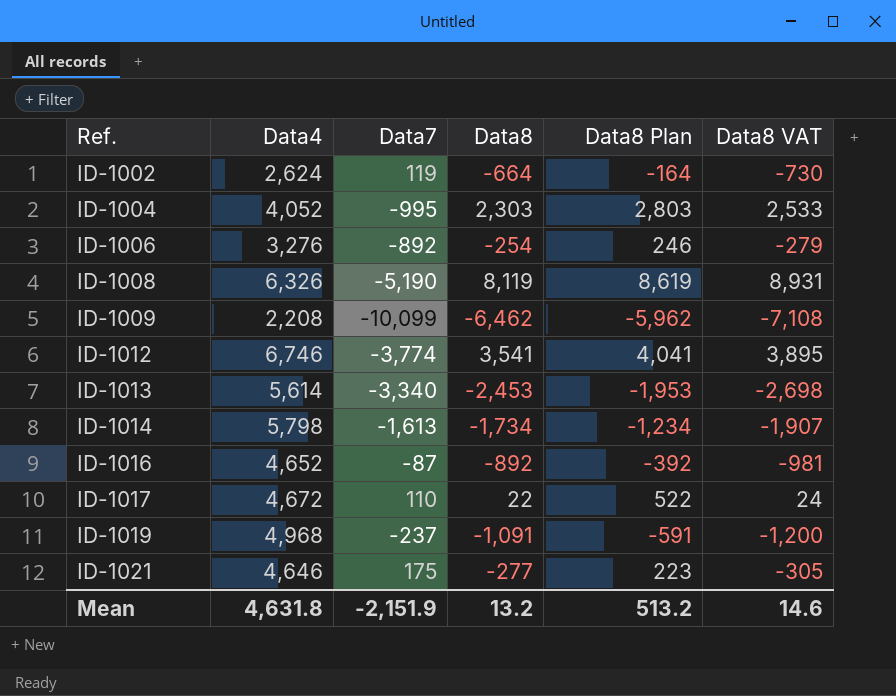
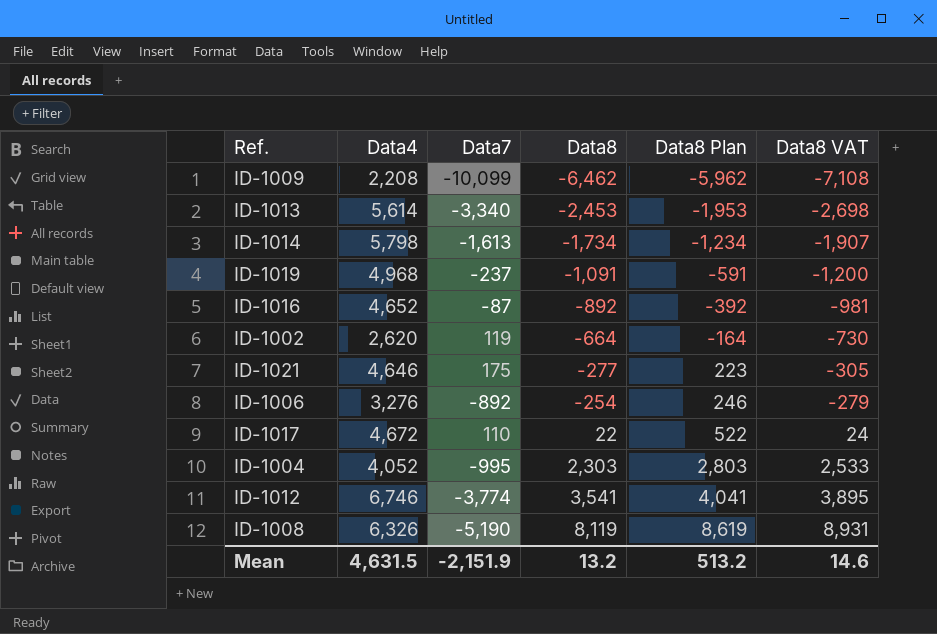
row order: Ref. ascending -> Data8 ascending
ID-1002 | Data4: 2,624 -> 2,620
Mean | Data4: 4,631.8 -> 4,631.5

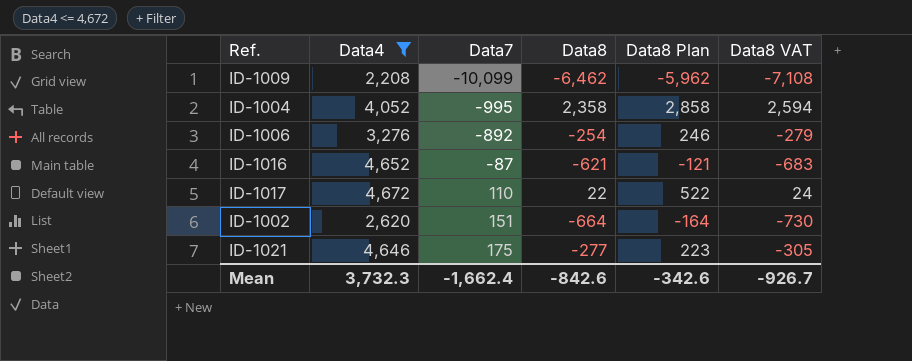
filter: none -> Data4 <= 4,672
row order: Data8 ascending -> Data7 ascending
ID-1004 | Data8: 2,303 -> 2,358
ID-1004 | Data8 Plan: 2,803 -> 2,858
ID-1004 | Data8 VAT: 2,533 -> 2,594
ID-1016 | Data8: -892 -> -621
ID-1016 | Data8 Plan: -392 -> -121
ID-1016 | Data8 VAT: -981 -> -683
ID-1002 | Data7: 119 -> 151
Mean | Data4: 4,631.5 -> 3,732.3
Mean | Data7: -2,151.9 -> -1,662.4
Mean | Data8: 13.2 -> -842.6
Mean | Data8 Plan: 513.2 -> -342.6
Mean | Data8 VAT: 14.6 -> -926.7

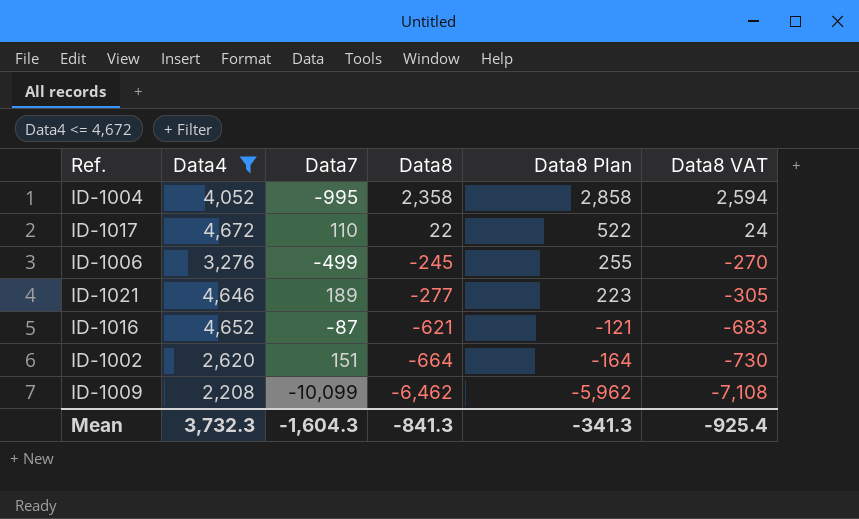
row order: Data7 ascending -> Data8 descending
ID-1006 | Data7: -892 -> -499
ID-1006 | Data8: -254 -> -245
ID-1006 | Data8 Plan: 246 -> 255
ID-1006 | Data8 VAT: -279 -> -270
ID-1021 | Data7: 175 -> 189
Mean | Data7: -1,662.4 -> -1,604.3
Mean | Data8: -842.6 -> -841.3
Mean | Data8 Plan: -342.6 -> -341.3
Mean | Data8 VAT: -926.7 -> -925.4

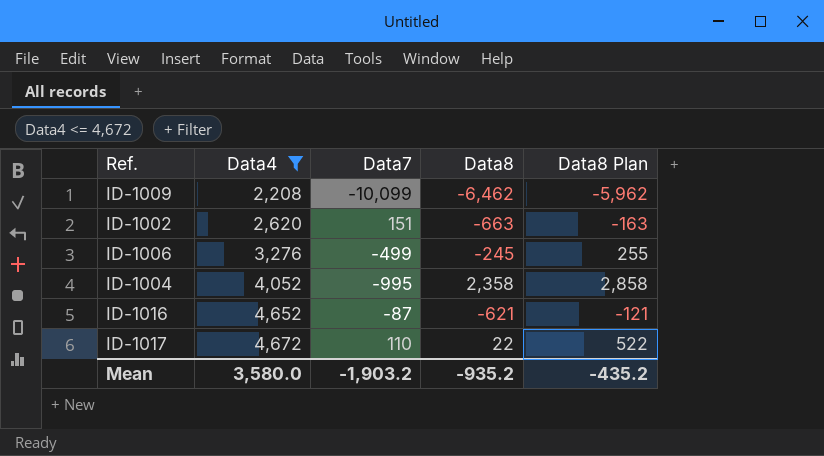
row order: Data8 descending -> Data4 ascending
column Data8 VAT | formula: [Data8] * 1.1 -> none
row ID-1021: 4,646 | 189 | -277 | 223 | -305 -> none
ID-1002 | Data8: -664 -> -663
ID-1002 | Data8 Plan: -164 -> -163
Mean | Data4: 3,732.3 -> 3,580.0
Mean | Data7: -1,604.3 -> -1,903.2
Mean | Data8: -841.3 -> -935.2
Mean | Data8 Plan: -341.3 -> -435.2

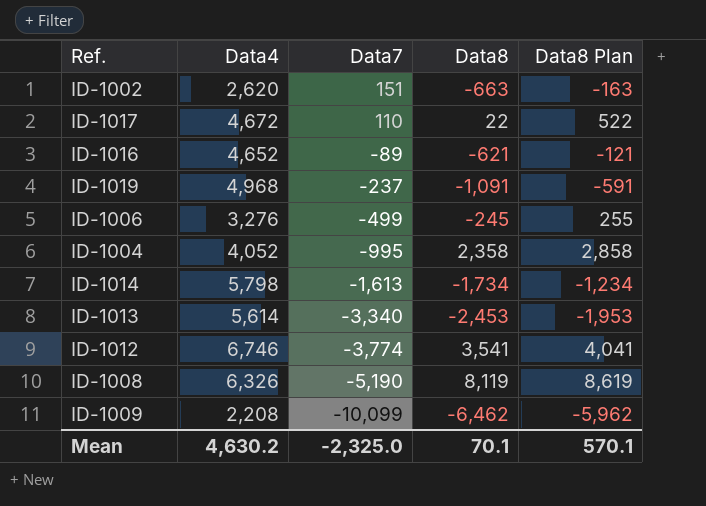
filter: Data4 <= 4,672 -> none
row order: Data4 ascending -> Data7 descending
ID-1016 | Data7: -87 -> -89
Mean | Data4: 3,580.0 -> 4,630.2
Mean | Data7: -1,903.2 -> -2,325.0
Mean | Data8: -935.2 -> 70.1
Mean | Data8 Plan: -435.2 -> 570.1

